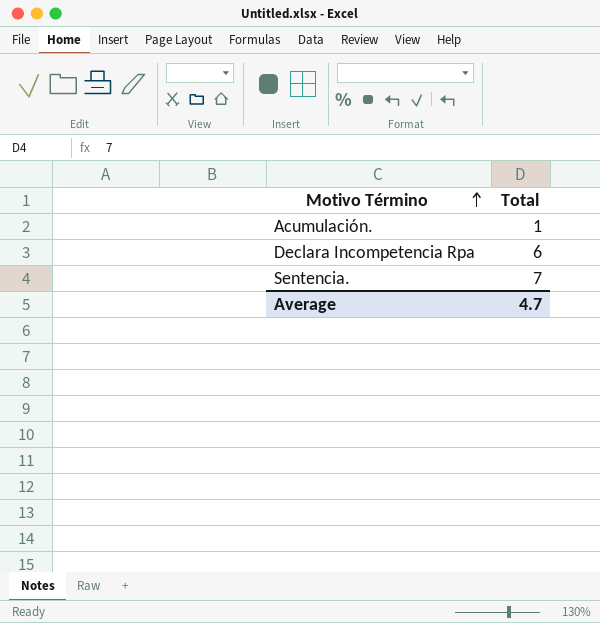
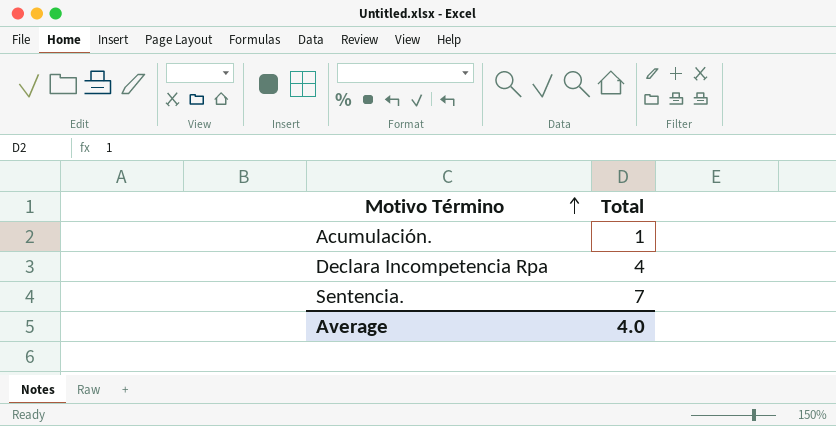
Declara Incompetencia Rpa | Total: 6 -> 4
Average | Total: 4.7 -> 4.0

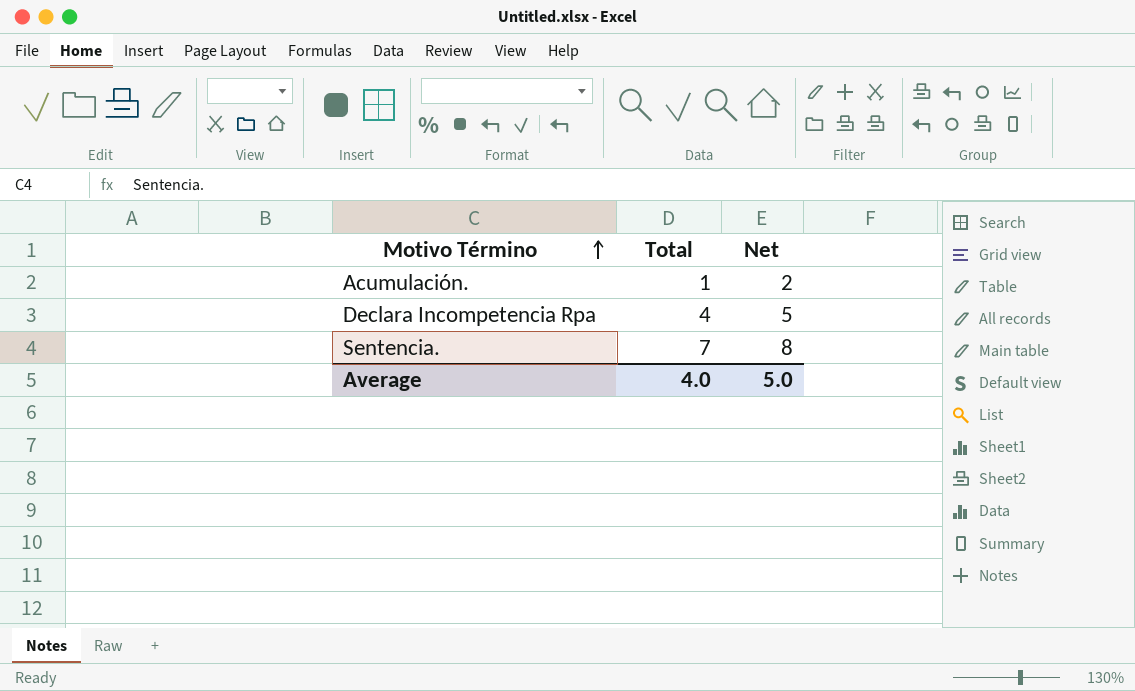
column Net | formula: none -> [Total] + 1

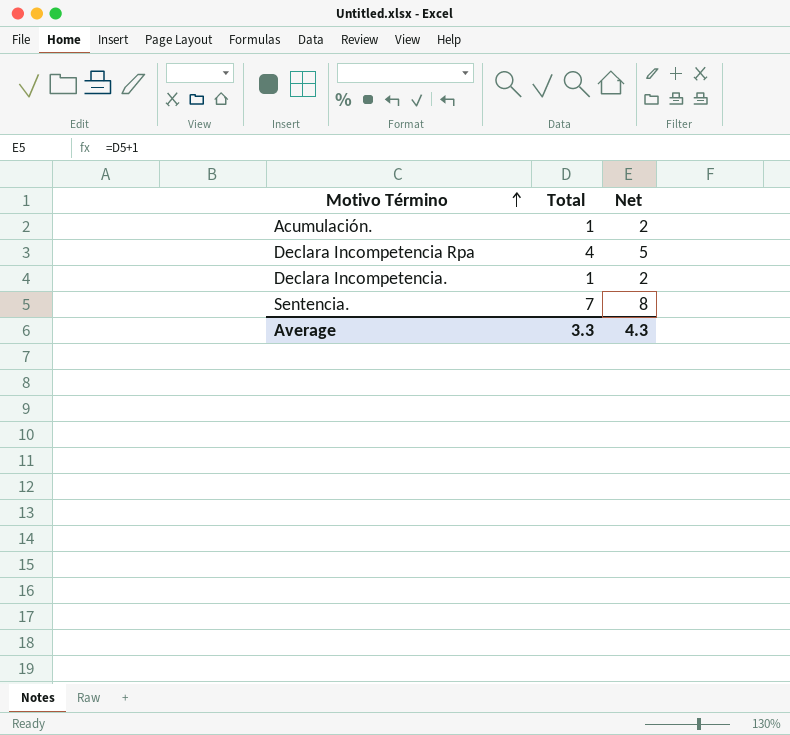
row Declara Incompetencia.: none -> 1 | 2
Average | Total: 4.0 -> 3.3
Average | Net: 5.0 -> 4.3

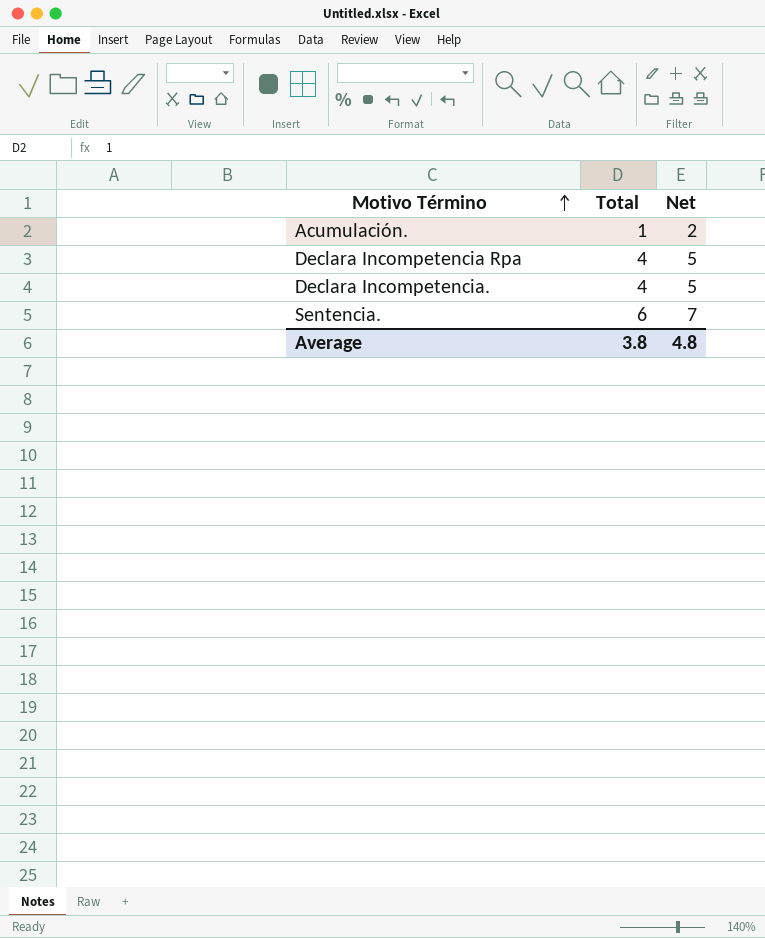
Declara Incompetencia. | Total: 1 -> 4
Declara Incompetencia. | Net: 2 -> 5
Sentencia. | Total: 7 -> 6
Sentencia. | Net: 8 -> 7
Average | Total: 3.3 -> 3.8
Average | Net: 4.3 -> 4.8

